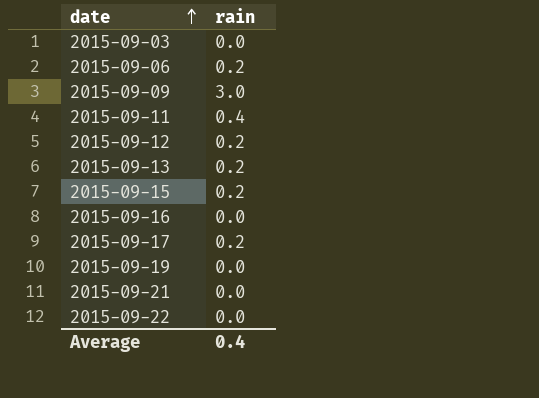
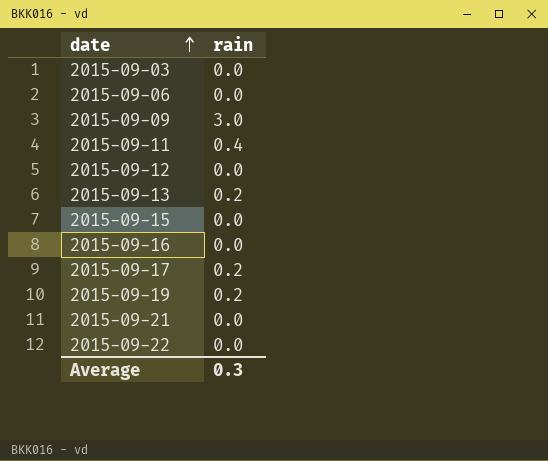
2015-09-06 | rain: 0.2 -> 0.0
2015-09-12 | rain: 0.2 -> 0.0
2015-09-15 | rain: 0.2 -> 0.0
2015-09-19 | rain: 0.0 -> 0.2
Average | rain: 0.4 -> 0.3

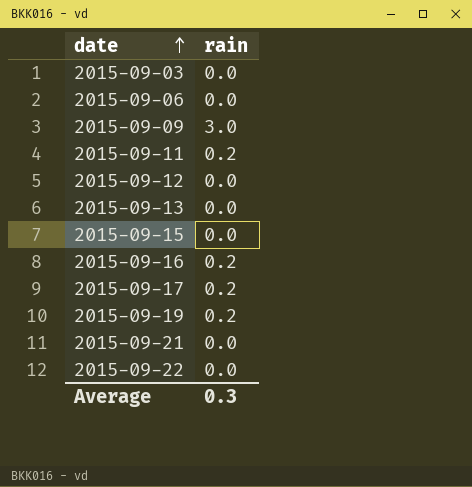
2015-09-11 | rain: 0.4 -> 0.2
2015-09-13 | rain: 0.2 -> 0.0
2015-09-16 | rain: 0.0 -> 0.2

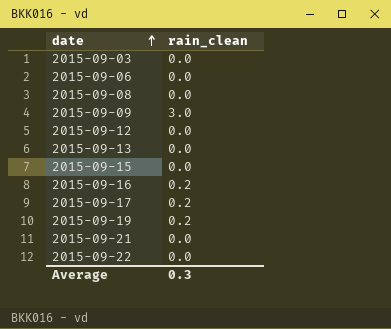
column name: rain -> rain_clean
row 2015-09-11: 0.2 -> none
row 2015-09-08: none -> 0.0

